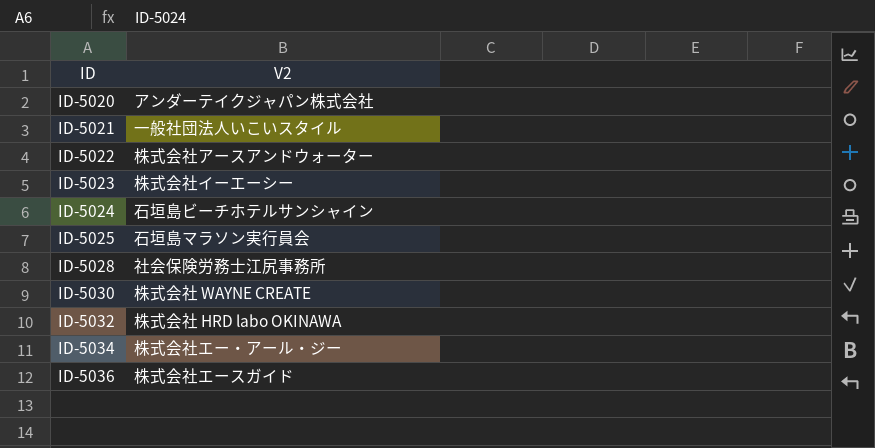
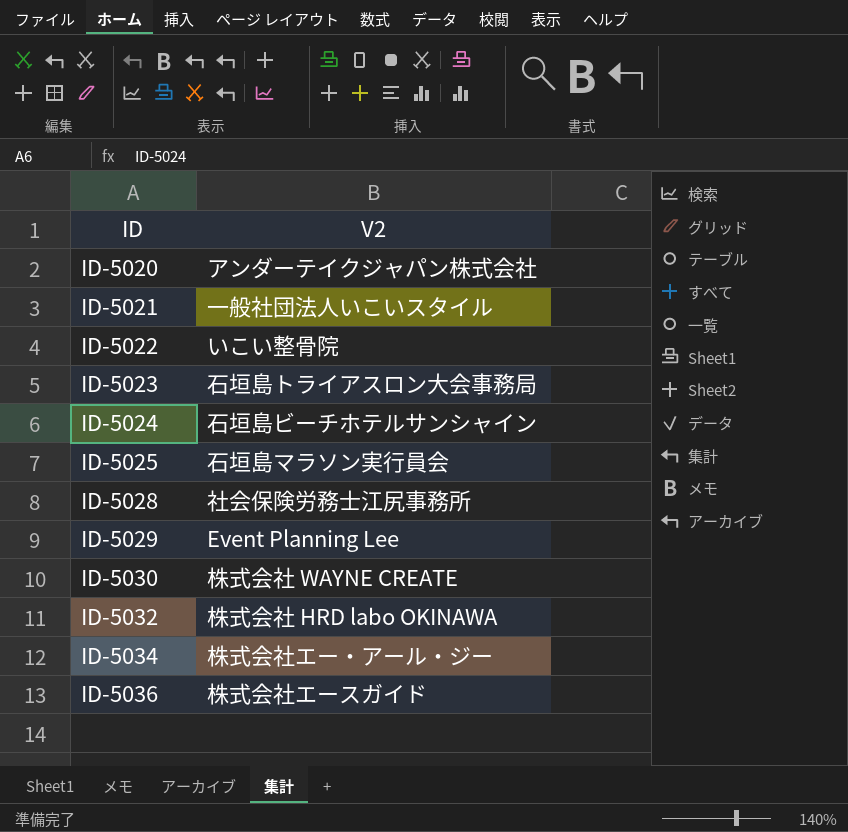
ID-5022 | V2: 株式会社アースアンドウォーター -> いこい整骨院
ID-5023 | V2: 株式会社イーエーシー -> 石垣島トライアスロン大会事務局
row ID-5029: none -> Event Planning Lee

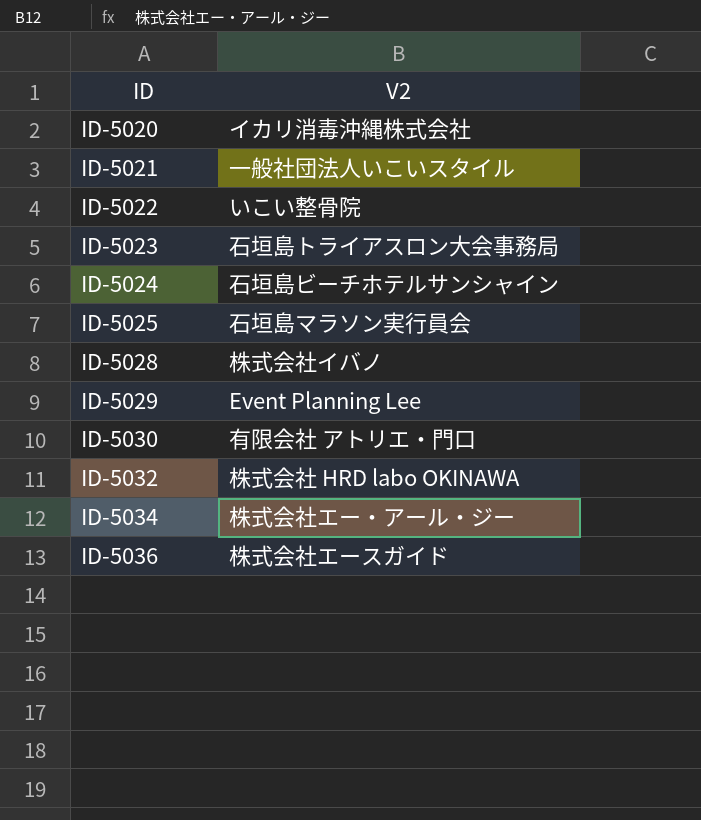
ID-5020 | V2: アンダーテイクジャパン株式会社 -> イカリ消毒沖縄株式会社
ID-5028 | V2: 社会保険労務士江尻事務所 -> 株式会社イバノ
ID-5030 | V2: 株式会社 WAYNE CREATE -> 有限会社 アトリエ・門口

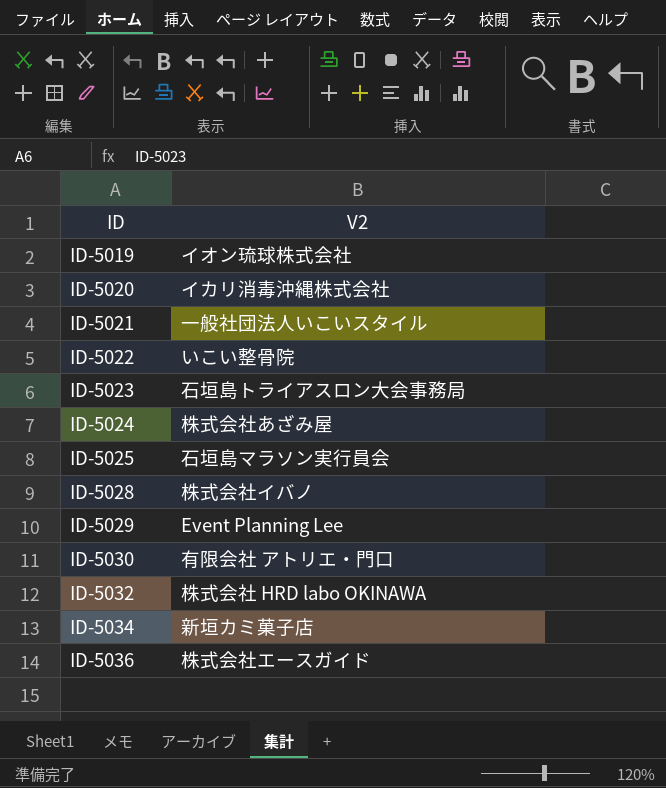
row ID-5019: none -> イオン琉球株式会社
ID-5024 | V2: 石垣島ビーチホテルサンシャイン -> 株式会社あざみ屋
ID-5034 | V2: 株式会社エー・アール・ジー -> 新垣カミ菓子店

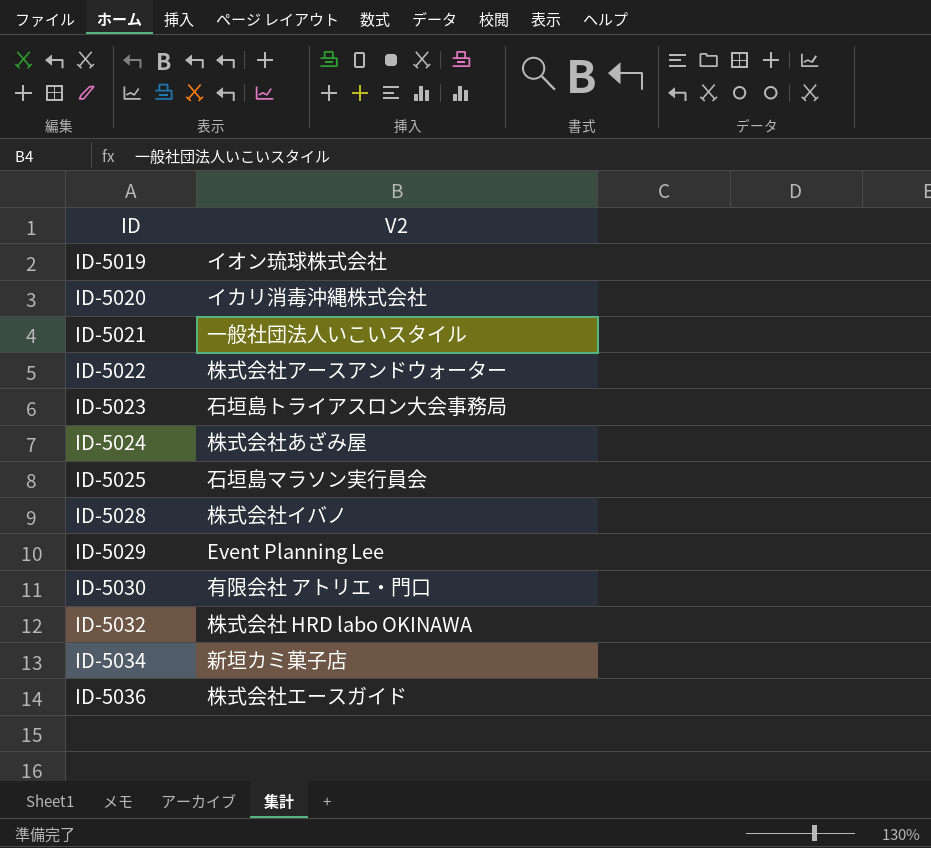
ID-5022 | V2: いこい整骨院 -> 株式会社アースアンドウォーター

